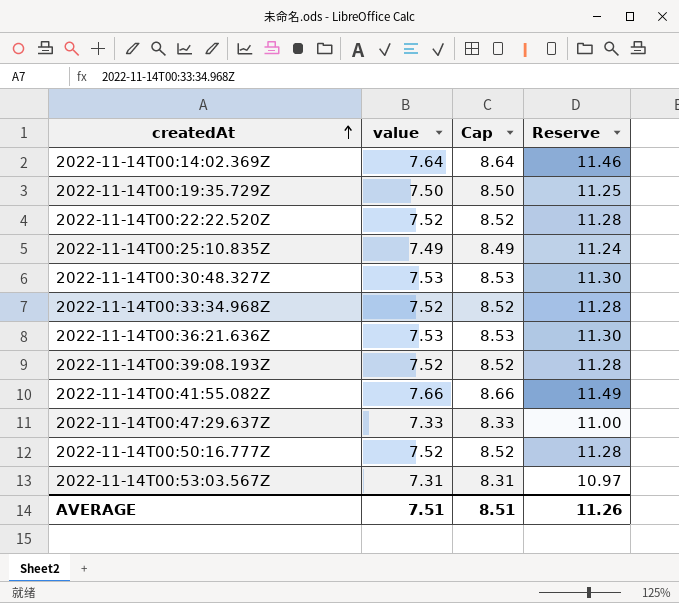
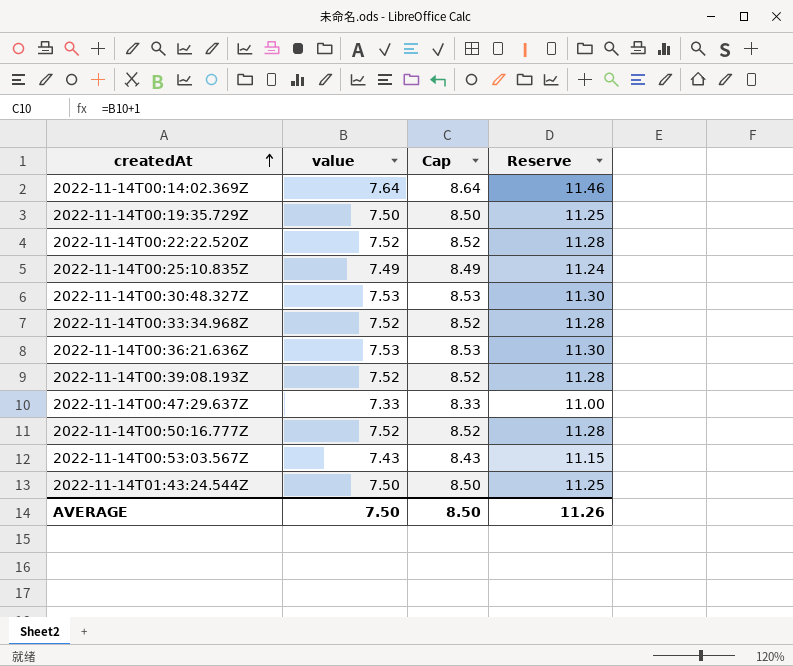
row 2022-11-14T00:41:55.082Z: 7.66 | 8.66 | 11.49 -> none
2022-11-14T00:53:03.567Z | value: 7.31 -> 7.43
2022-11-14T00:53:03.567Z | Cap: 8.31 -> 8.43
2022-11-14T00:53:03.567Z | Reserve: 10.97 -> 11.15
row 2022-11-14T01:43:24.544Z: none -> 7.50 | 8.50 | 11.25
AVERAGE | value: 7.51 -> 7.50
AVERAGE | Cap: 8.51 -> 8.50

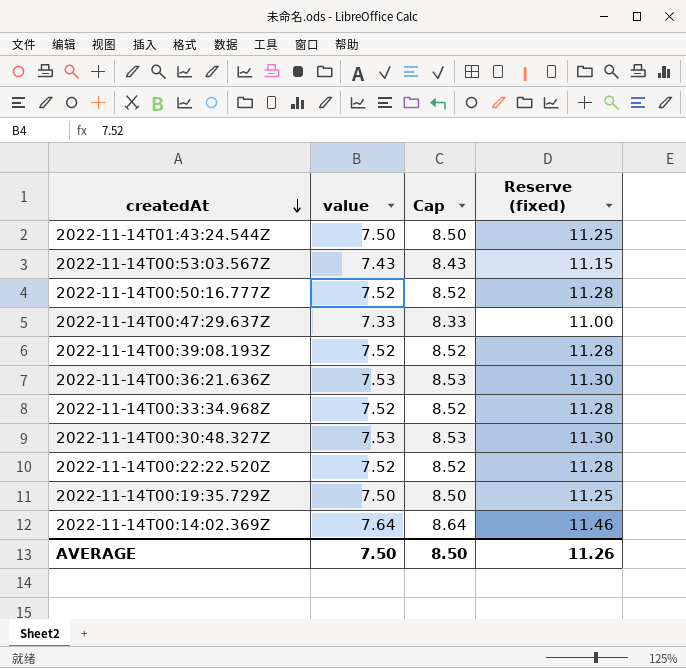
row order: createdAt ascending -> createdAt descending
column name: Reserve -> Reserve (fixed)
row 2022-11-14T00:25:10.835Z: 7.49 | 8.49 | 11.24 -> none

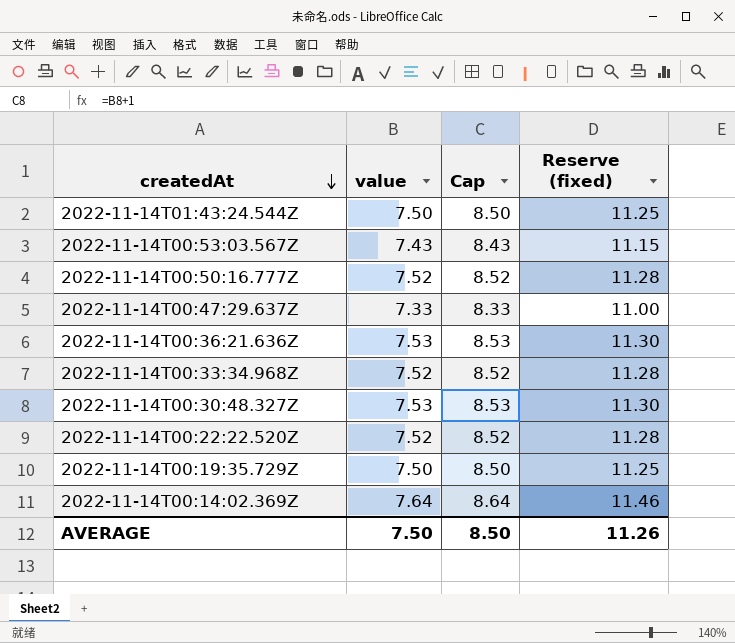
row 2022-11-14T00:39:08.193Z: 7.52 | 8.52 | 11.28 -> none

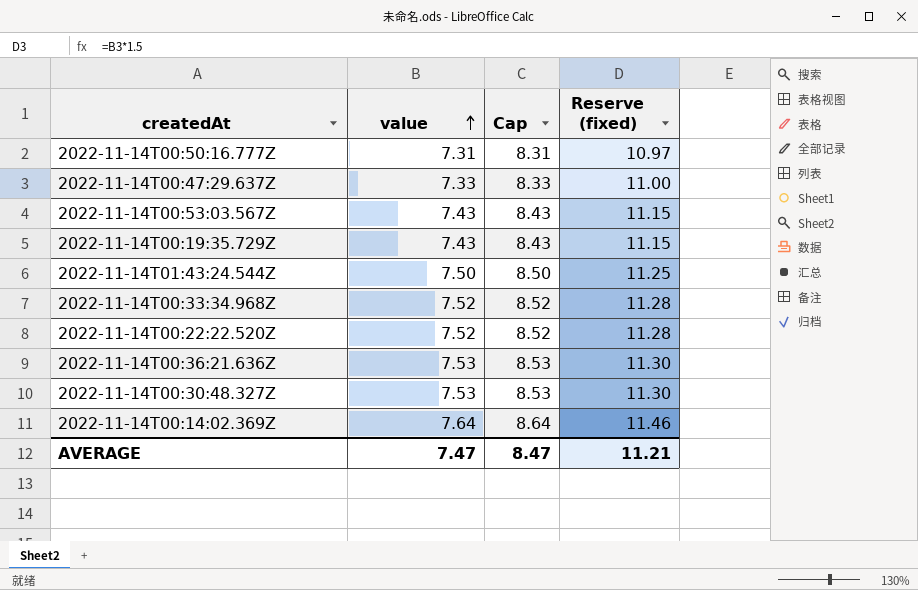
row order: createdAt descending -> value ascending
2022-11-14T00:50:16.777Z | value: 7.52 -> 7.31
2022-11-14T00:50:16.777Z | Cap: 8.52 -> 8.31
2022-11-14T00:50:16.777Z | Reserve (fixed): 11.28 -> 10.97
2022-11-14T00:19:35.729Z | value: 7.50 -> 7.43
2022-11-14T00:19:35.729Z | Cap: 8.50 -> 8.43
2022-11-14T00:19:35.729Z | Reserve (fixed): 11.25 -> 11.15
AVERAGE | value: 7.50 -> 7.47
AVERAGE | Cap: 8.50 -> 8.47
AVERAGE | Reserve (fixed): 11.26 -> 11.21

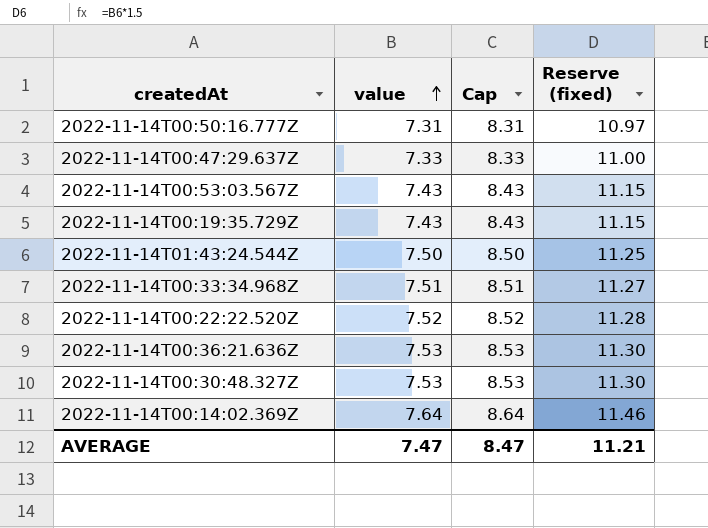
2022-11-14T00:33:34.968Z | value: 7.52 -> 7.51
2022-11-14T00:33:34.968Z | Cap: 8.52 -> 8.51
2022-11-14T00:33:34.968Z | Reserve (fixed): 11.28 -> 11.27

